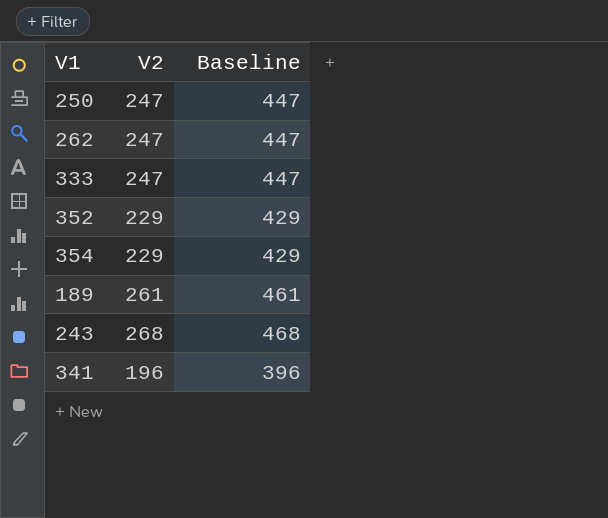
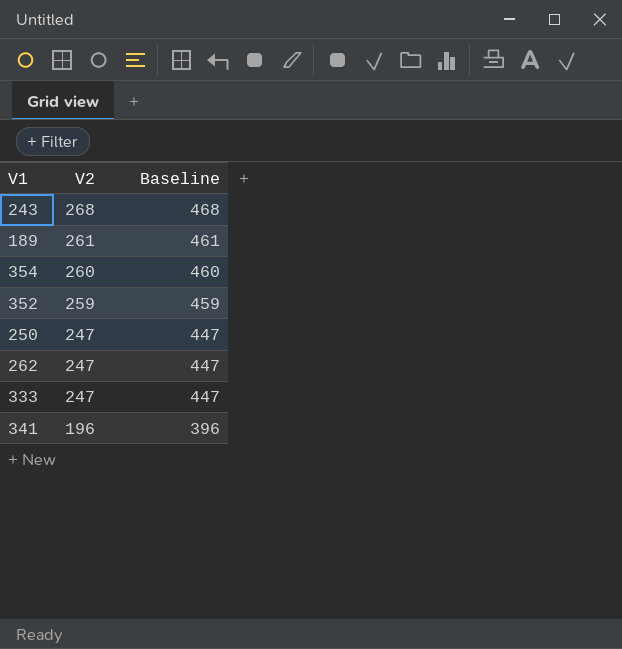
row order: none -> V2 descending
354 | V2: 229 -> 260
354 | Baseline: 429 -> 460
352 | V2: 229 -> 259
352 | Baseline: 429 -> 459

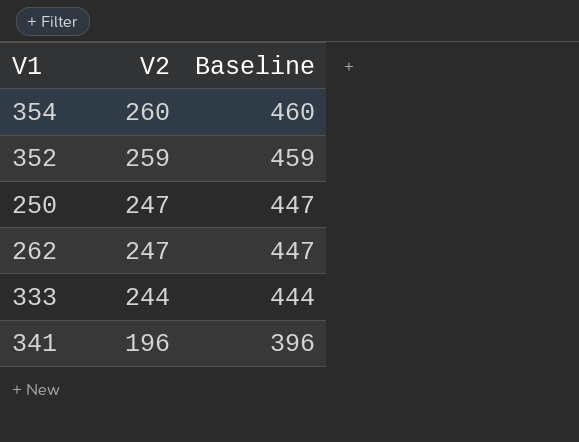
row 243: 268 | 468 -> none
row 189: 261 | 461 -> none
333 | V2: 247 -> 244
333 | Baseline: 447 -> 444

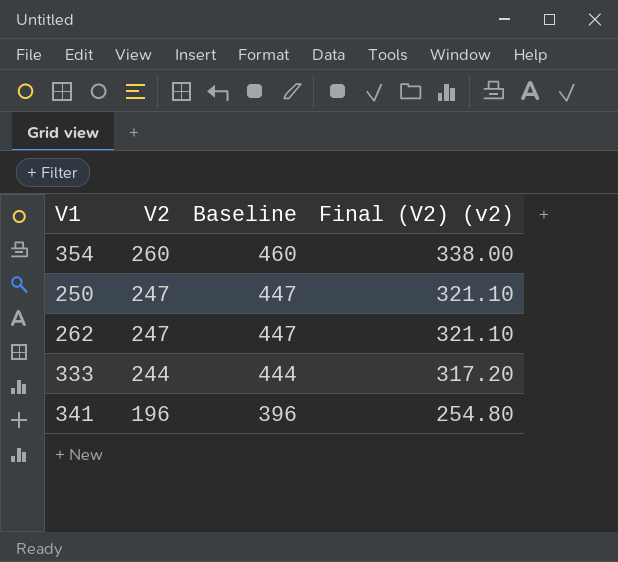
column Final (V2) (v2) | formula: none -> [V2] * 1.3
row 352: 259 | 459 -> none

